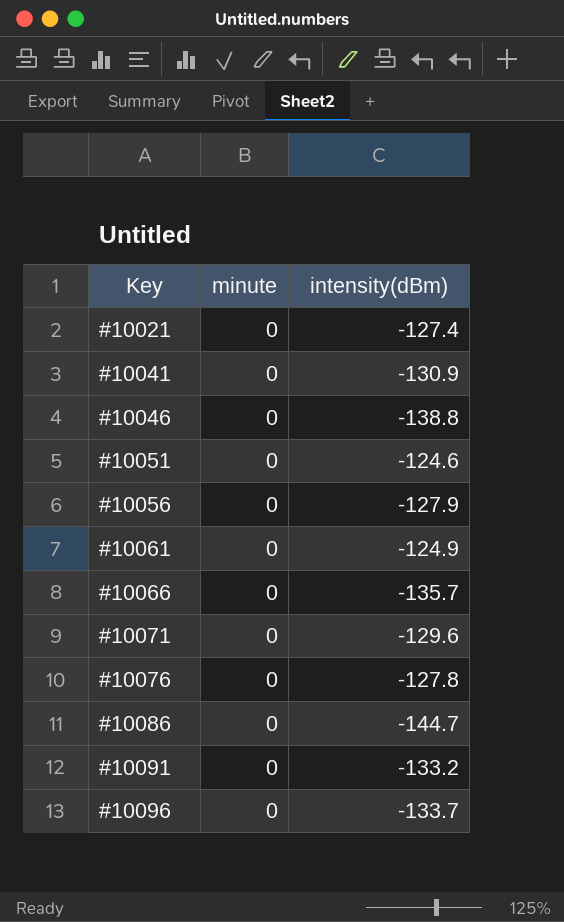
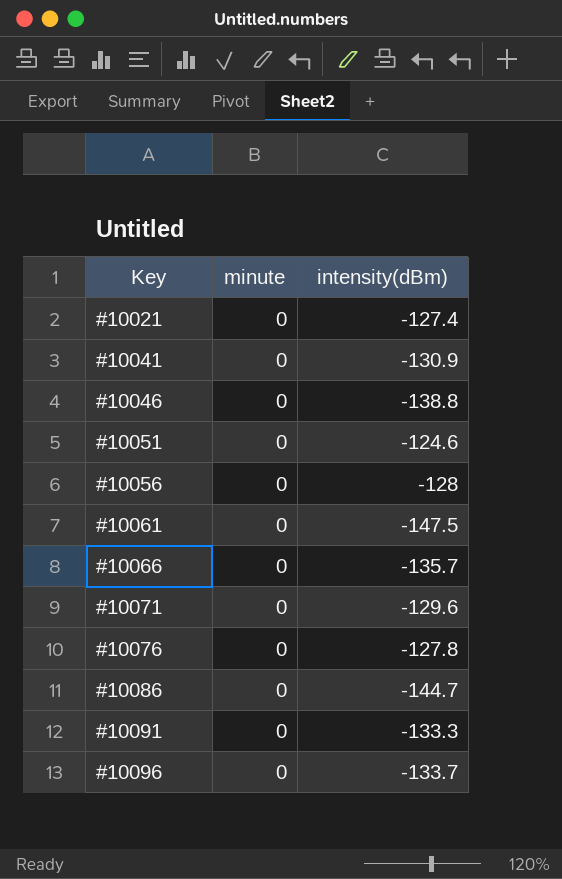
#10056 | intensity(dBm): -127.9 -> -128
#10061 | intensity(dBm): -124.9 -> -147.5
#10091 | intensity(dBm): -133.2 -> -133.3

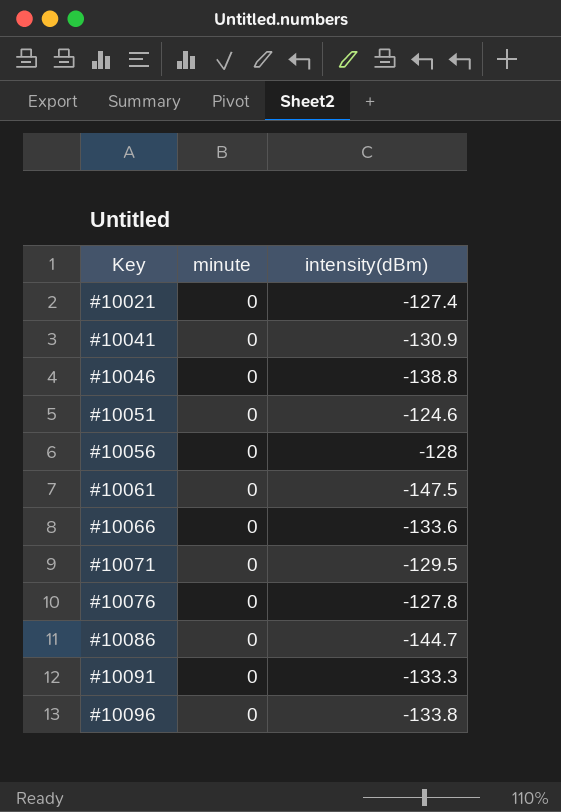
#10066 | intensity(dBm): -135.7 -> -133.6
#10071 | intensity(dBm): -129.6 -> -129.5
#10096 | intensity(dBm): -133.7 -> -133.8

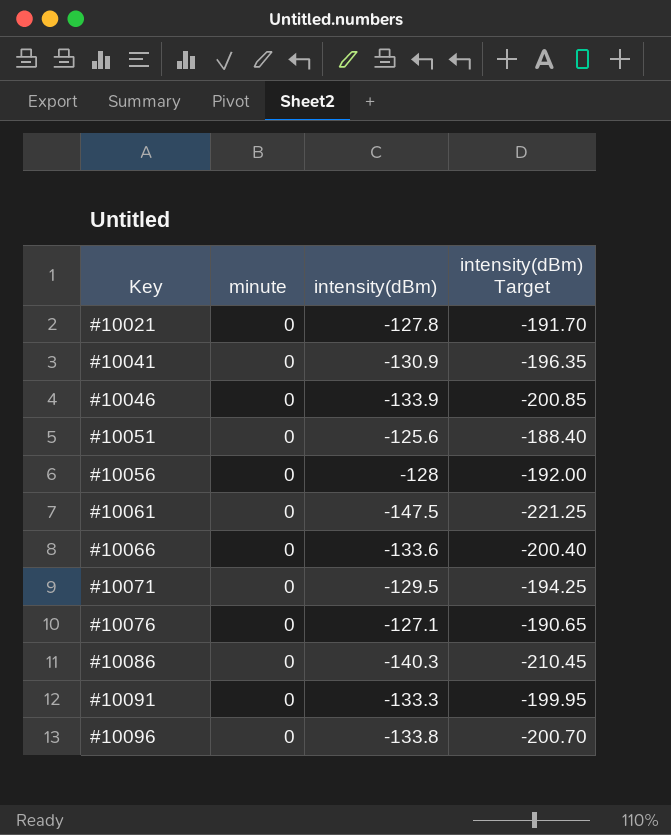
column intensity(dBm) Target | formula: none -> [intensity(dBm)] * 1.5
#10021 | intensity(dBm): -127.4 -> -127.8
#10046 | intensity(dBm): -138.8 -> -133.9
#10051 | intensity(dBm): -124.6 -> -125.6
#10076 | intensity(dBm): -127.8 -> -127.1
#10086 | intensity(dBm): -144.7 -> -140.3

